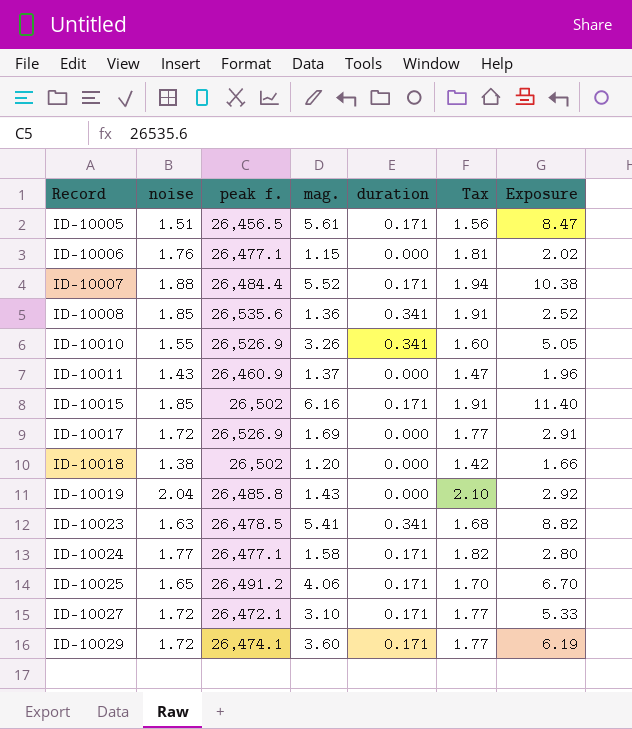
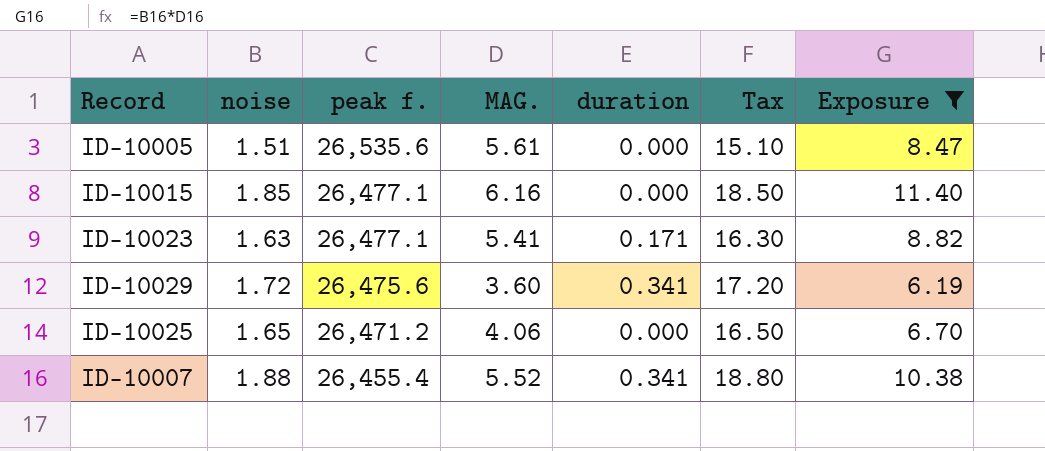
filter: none -> Exposure >= 6.19
row order: Record ascending -> peak f. descending
column name: mag. -> MAG.
column Tax | formula: [noise] * 1.03 -> [noise] * 10
ID-10005 | peak f.: 26,456.5 -> 26,535.6
ID-10005 | duration: 0.171 -> 0.000
ID-10015 | peak f.: 26,502 -> 26,477.1
ID-10015 | duration: 0.171 -> 0.000
ID-10023 | peak f.: 26,478.5 -> 26,477.1
ID-10023 | duration: 0.341 -> 0.171
ID-10029 | peak f.: 26,474.1 -> 26,475.6
ID-10029 | duration: 0.171 -> 0.341
ID-10025 | peak f.: 26,491.2 -> 26,471.2
ID-10025 | duration: 0.171 -> 0.000
ID-10007 | peak f.: 26,484.4 -> 26,455.4
ID-10007 | duration: 0.171 -> 0.341

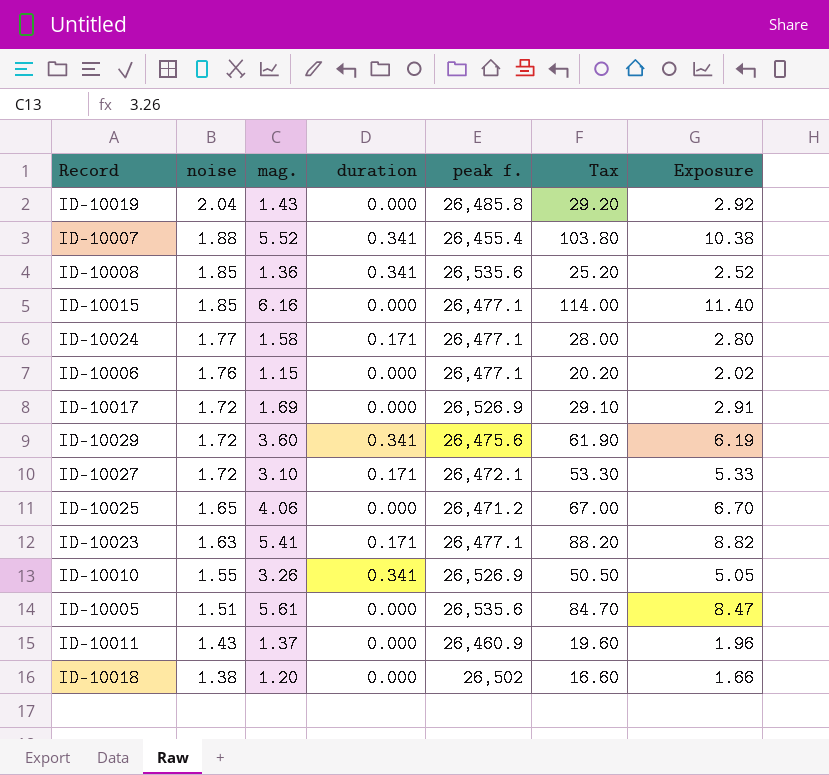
filter: Exposure >= 6.19 -> none
row order: peak f. descending -> noise descending
column name: MAG. -> mag.
column peak f. | position: 3 -> 5
column Tax | formula: [noise] * 10 -> [Exposure] * 10

